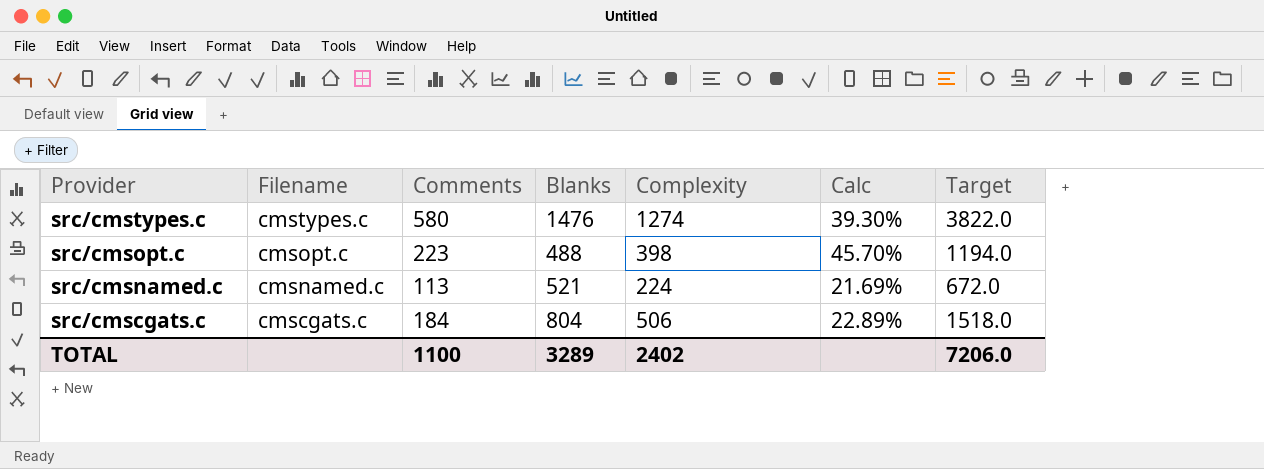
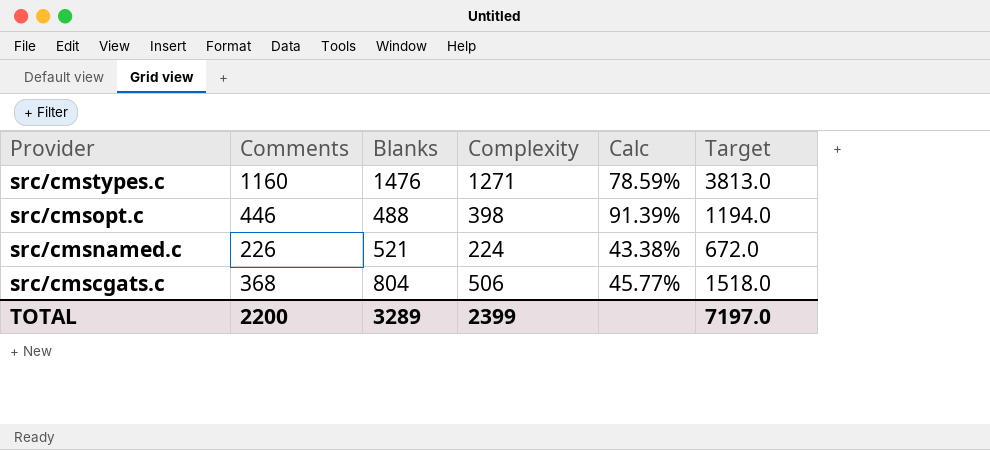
column Filename | position: 2 -> none
src/cmstypes.c | Comments: 580 -> 1160
src/cmstypes.c | Complexity: 1274 -> 1271
src/cmstypes.c | Calc: 39.30% -> 78.59%
src/cmstypes.c | Target: 3822.0 -> 3813.0
src/cmsopt.c | Comments: 223 -> 446
src/cmsopt.c | Calc: 45.70% -> 91.39%
src/cmsnamed.c | Comments: 113 -> 226
src/cmsnamed.c | Calc: 21.69% -> 43.38%
src/cmscgats.c | Comments: 184 -> 368
src/cmscgats.c | Calc: 22.89% -> 45.77%
TOTAL | Comments: 1100 -> 2200
TOTAL | Complexity: 2402 -> 2399
TOTAL | Target: 7206.0 -> 7197.0

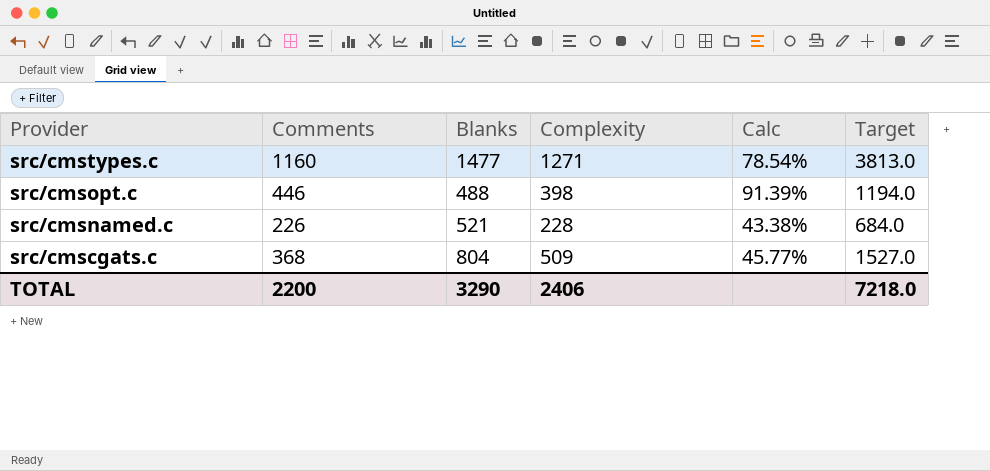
src/cmstypes.c | Blanks: 1476 -> 1477
src/cmstypes.c | Calc: 78.59% -> 78.54%
src/cmsnamed.c | Complexity: 224 -> 228
src/cmsnamed.c | Target: 672.0 -> 684.0
src/cmscgats.c | Complexity: 506 -> 509
src/cmscgats.c | Target: 1518.0 -> 1527.0
TOTAL | Blanks: 3289 -> 3290
TOTAL | Complexity: 2399 -> 2406
TOTAL | Target: 7197.0 -> 7218.0

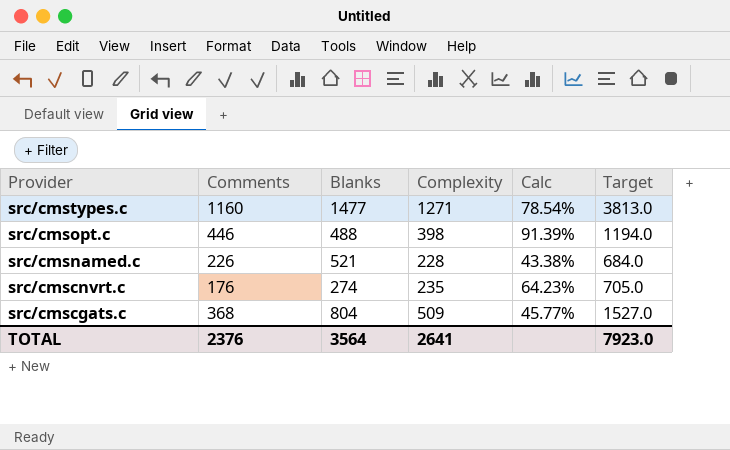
row src/cmscnvrt.c: none -> 176 | 274 | 235 | 64.23% | 705.0
TOTAL | Comments: 2200 -> 2376
TOTAL | Blanks: 3290 -> 3564
TOTAL | Complexity: 2406 -> 2641
TOTAL | Target: 7218.0 -> 7923.0

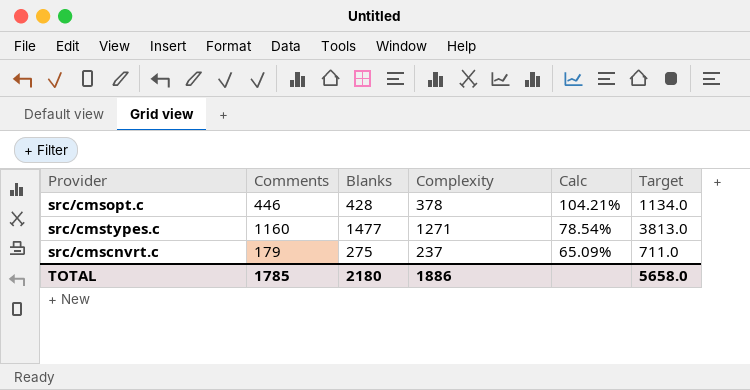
row order: Provider descending -> Calc descending
row src/cmsnamed.c: 226 | 521 | 228 | 43.38% | 684.0 -> none
row src/cmscgats.c: 368 | 804 | 509 | 45.77% | 1527.0 -> none
src/cmsopt.c | Blanks: 488 -> 428
src/cmsopt.c | Complexity: 398 -> 378
src/cmsopt.c | Calc: 91.39% -> 104.21%
src/cmsopt.c | Target: 1194.0 -> 1134.0
src/cmscnvrt.c | Comments: 176 -> 179
src/cmscnvrt.c | Blanks: 274 -> 275
src/cmscnvrt.c | Complexity: 235 -> 237
src/cmscnvrt.c | Calc: 64.23% -> 65.09%
src/cmscnvrt.c | Target: 705.0 -> 711.0
TOTAL | Comments: 2376 -> 1785
TOTAL | Blanks: 3564 -> 2180
TOTAL | Complexity: 2641 -> 1886
TOTAL | Target: 7923.0 -> 5658.0

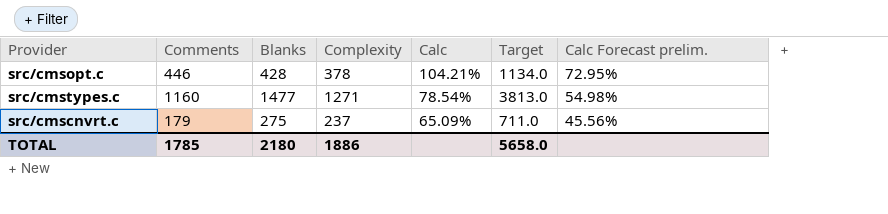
column Calc Forecast prelim. | formula: none -> [Calc] * 0.7

